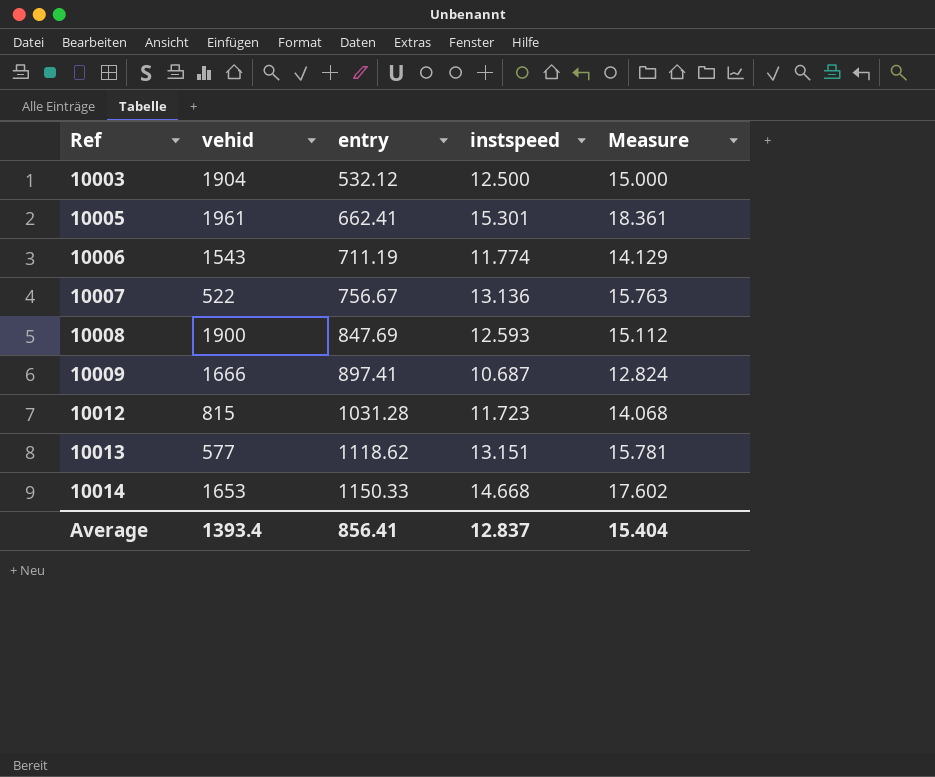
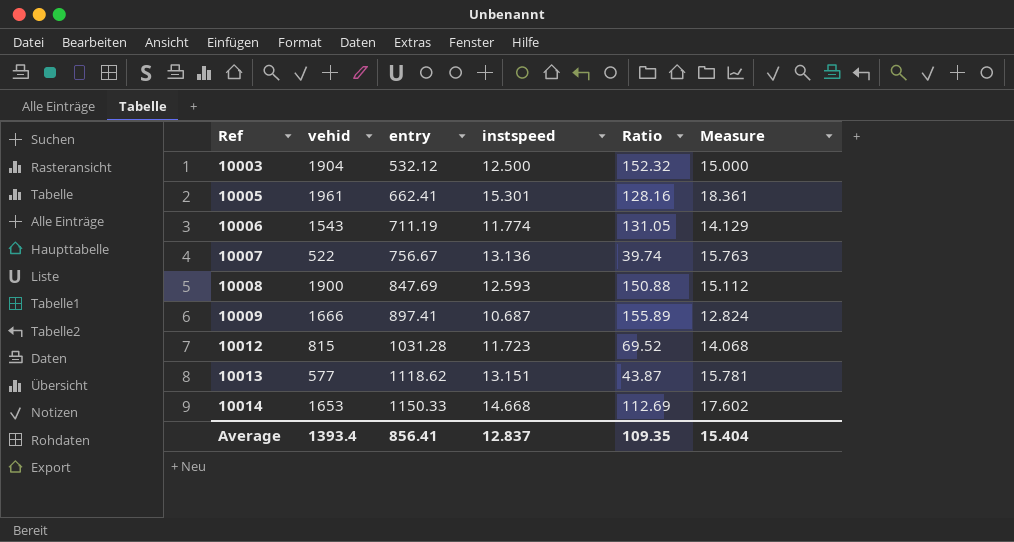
column Ratio | formula: none -> [vehid] / [instspeed]

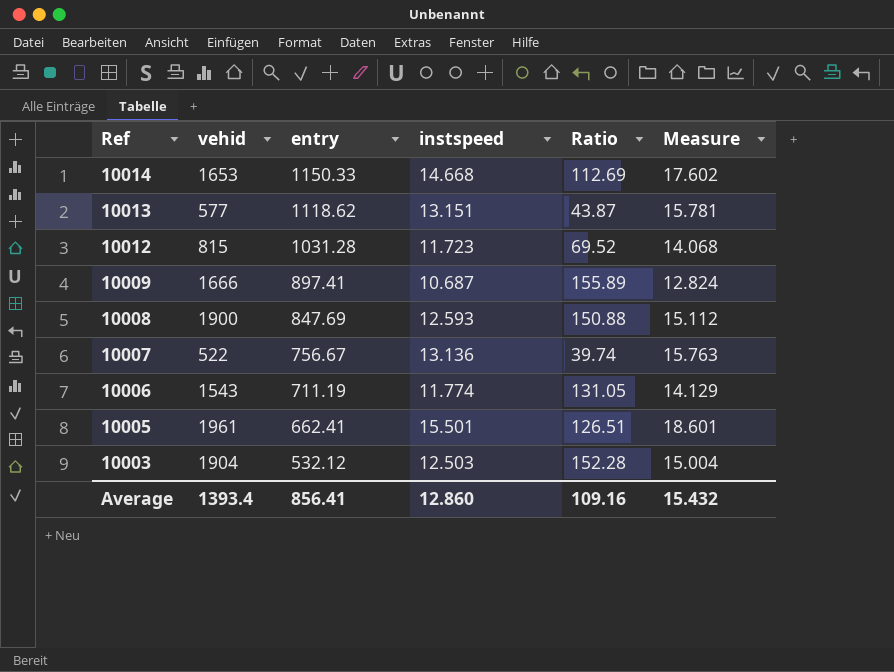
row order: Ref ascending -> Ref descending
10005 | instspeed: 15.301 -> 15.501
10005 | Ratio: 128.16 -> 126.51
10005 | Measure: 18.361 -> 18.601
10003 | instspeed: 12.500 -> 12.503
10003 | Ratio: 152.32 -> 152.28
10003 | Measure: 15.000 -> 15.004
Average | instspeed: 12.837 -> 12.860
Average | Ratio: 109.35 -> 109.16
Average | Measure: 15.404 -> 15.432

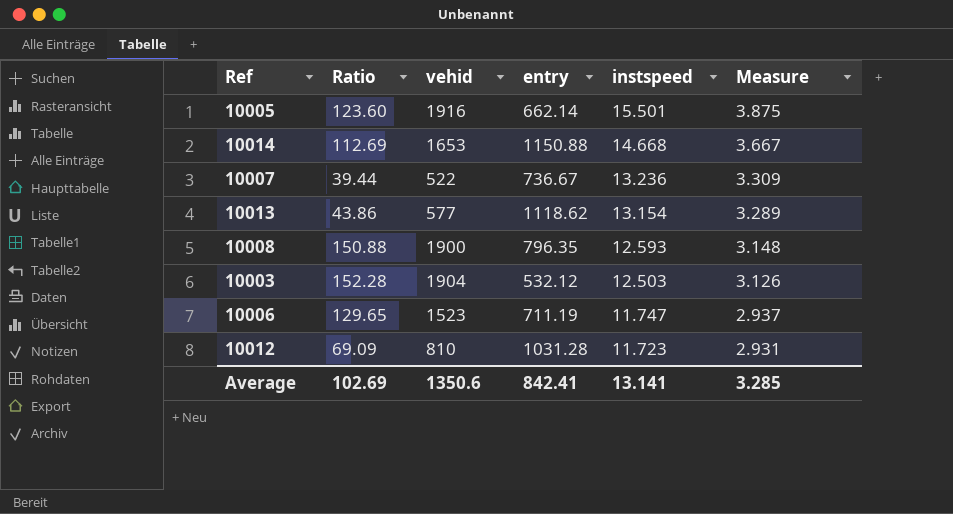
row order: Ref descending -> instspeed descending
column Ratio | position: 5 -> 2
column Measure | formula: [instspeed] * 1.2 -> [instspeed] * 0.25
row 10009: 1666 | 897.41 | 10.687 | 155.89 | 12.824 -> none
10005 | Ratio: 126.51 -> 123.60
10005 | vehid: 1961 -> 1916
10005 | entry: 662.41 -> 662.14
10014 | entry: 1150.33 -> 1150.88
10007 | Ratio: 39.74 -> 39.44
10007 | entry: 756.67 -> 736.67
10007 | instspeed: 13.136 -> 13.236
10013 | Ratio: 43.87 -> 43.86
10013 | instspeed: 13.151 -> 13.154
10008 | entry: 847.69 -> 796.35
10006 | Ratio: 131.05 -> 129.65
10006 | vehid: 1543 -> 1523
10006 | instspeed: 11.774 -> 11.747
10012 | Ratio: 69.52 -> 69.09
10012 | vehid: 815 -> 810
Average | Ratio: 109.16 -> 102.69
Average | vehid: 1393.4 -> 1350.6
Average | entry: 856.41 -> 842.41
Average | instspeed: 12.860 -> 13.141
Average | Measure: 15.432 -> 3.285

